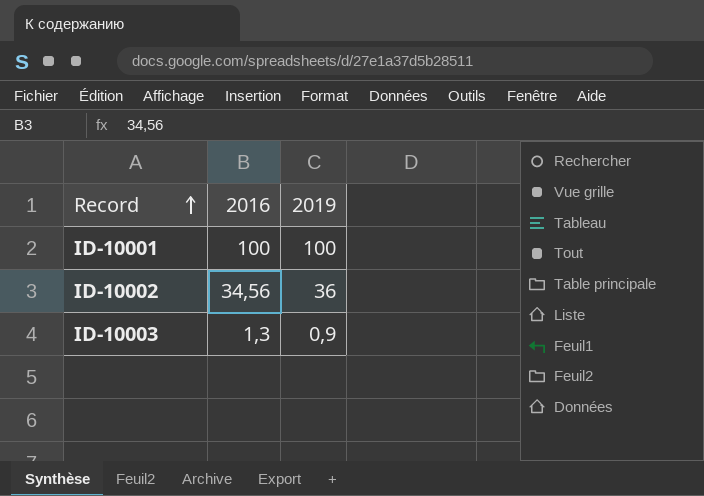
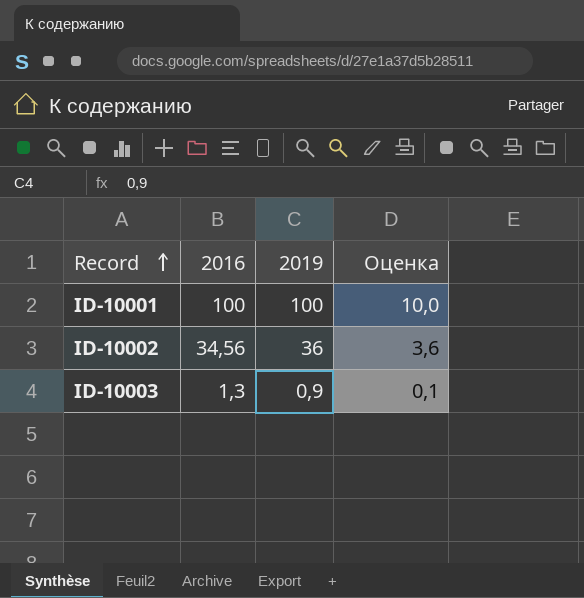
column Оценка | formula: none -> [2019] * 0,1

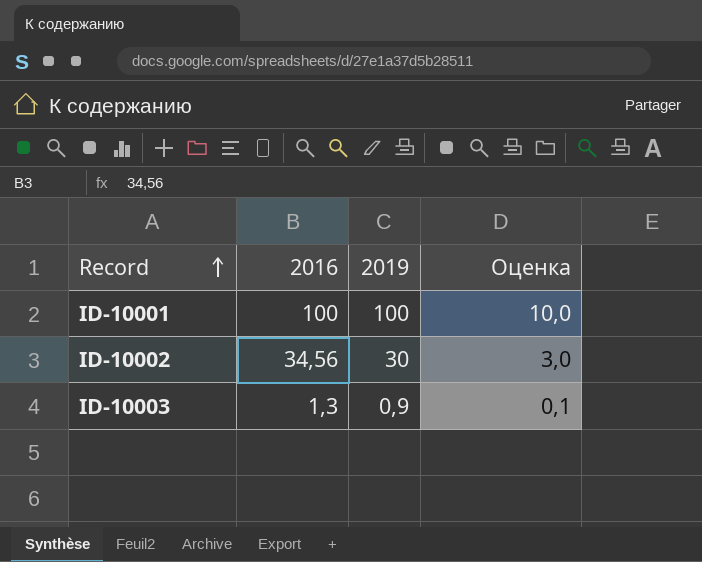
ID-10002 | 2019: 36 -> 30
ID-10002 | Оценка: 3,6 -> 3,0

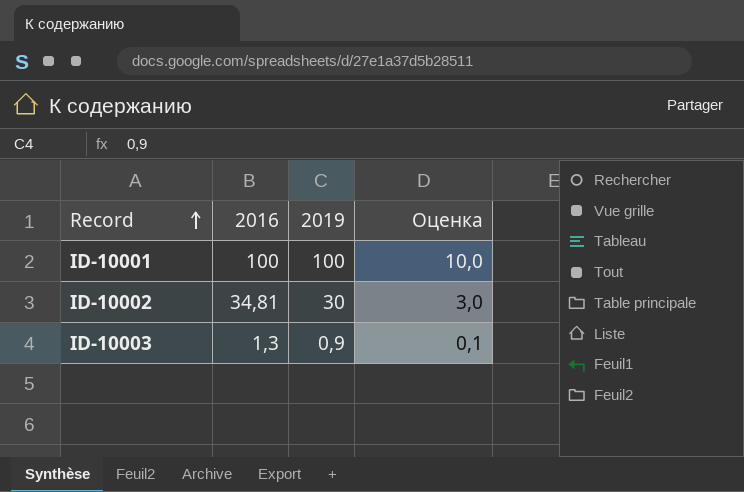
ID-10002 | 2016: 34,56 -> 34,81

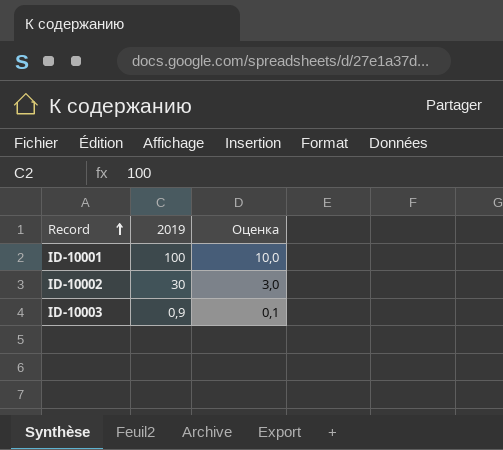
column 2016 | position: 2 -> none

